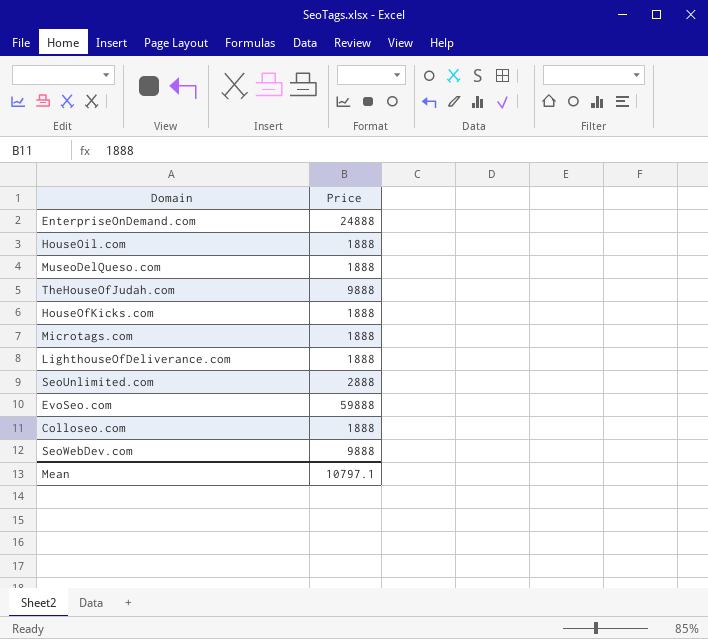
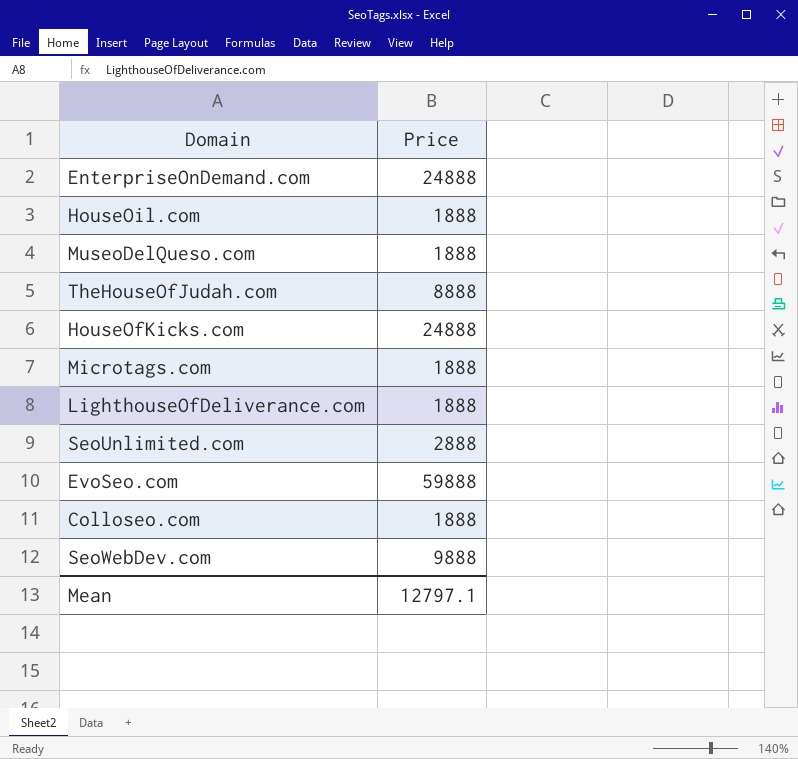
TheHouseOfJudah.com | Price: 9888 -> 8888
HouseOfKicks.com | Price: 1888 -> 24888
Mean | Price: 10797.1 -> 12797.1

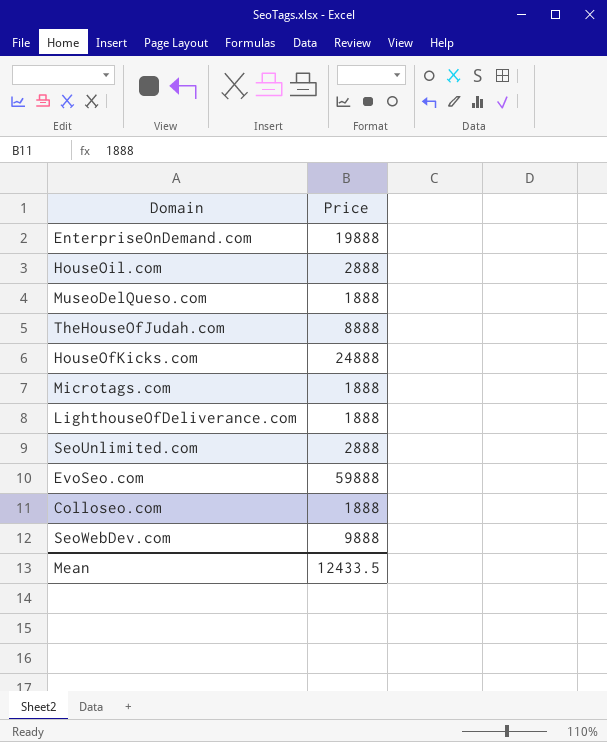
EnterpriseOnDemand.com | Price: 24888 -> 19888
HouseOil.com | Price: 1888 -> 2888
Mean | Price: 12797.1 -> 12433.5

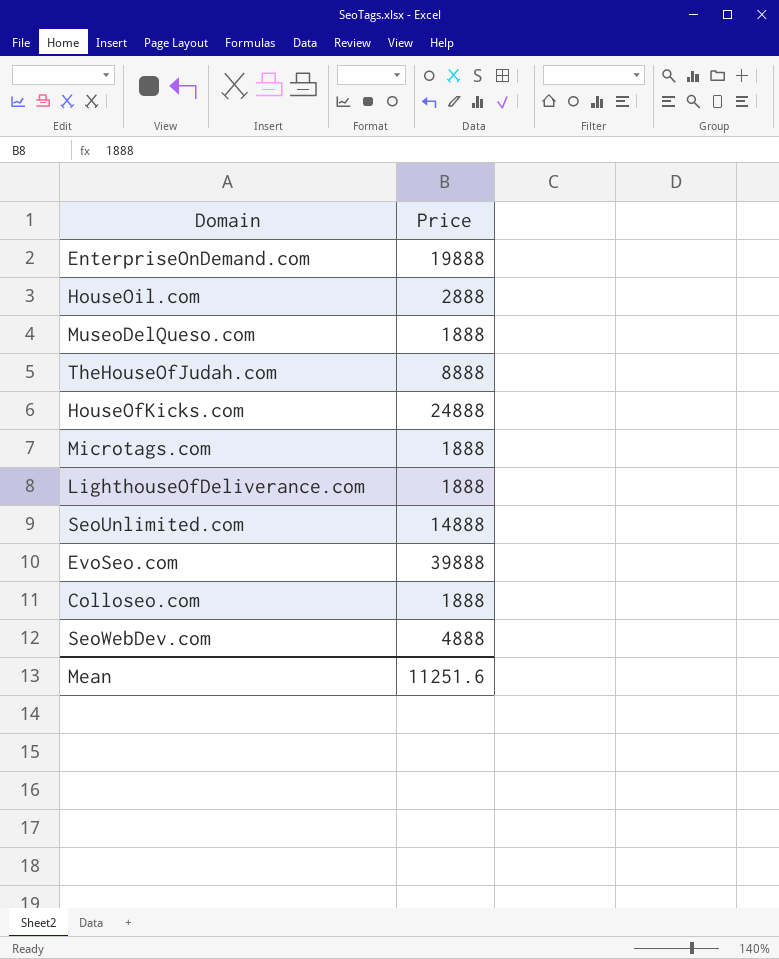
SeoUnlimited.com | Price: 2888 -> 14888
EvoSeo.com | Price: 59888 -> 39888
SeoWebDev.com | Price: 9888 -> 4888
Mean | Price: 12433.5 -> 11251.6

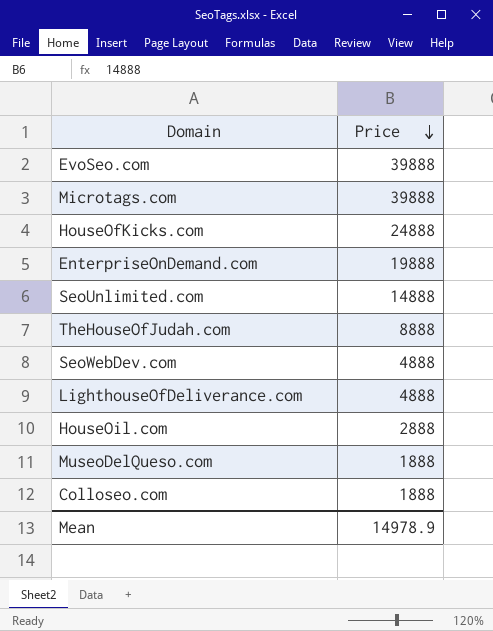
row order: none -> Price descending
Microtags.com | Price: 1888 -> 39888
LighthouseOfDeliverance.com | Price: 1888 -> 4888
Mean | Price: 11251.6 -> 14978.9

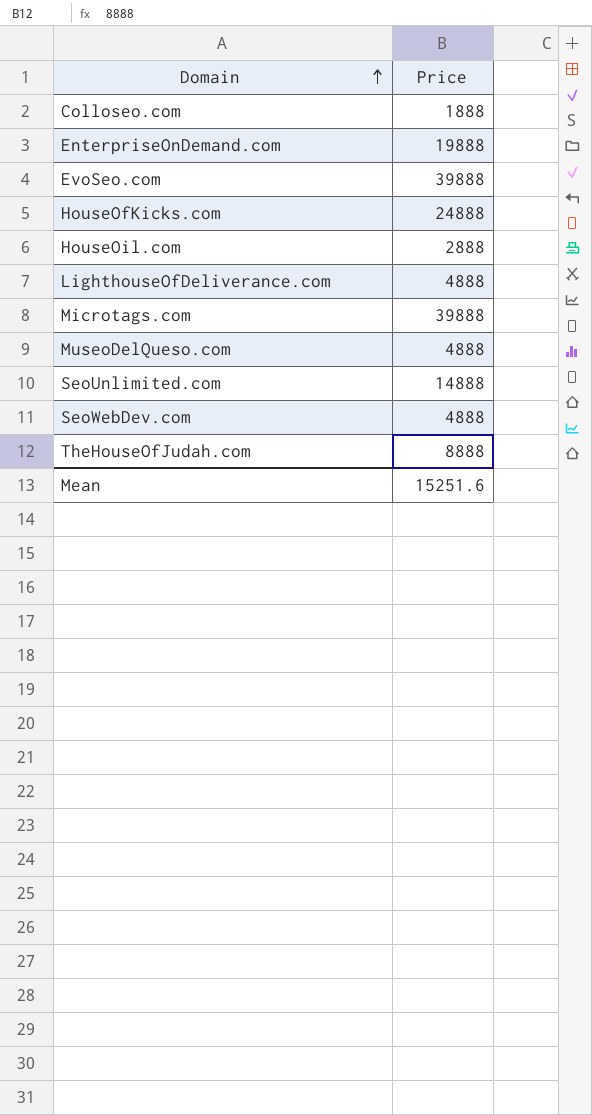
row order: Price descending -> Domain ascending
MuseoDelQueso.com | Price: 1888 -> 4888
Mean | Price: 14978.9 -> 15251.6

